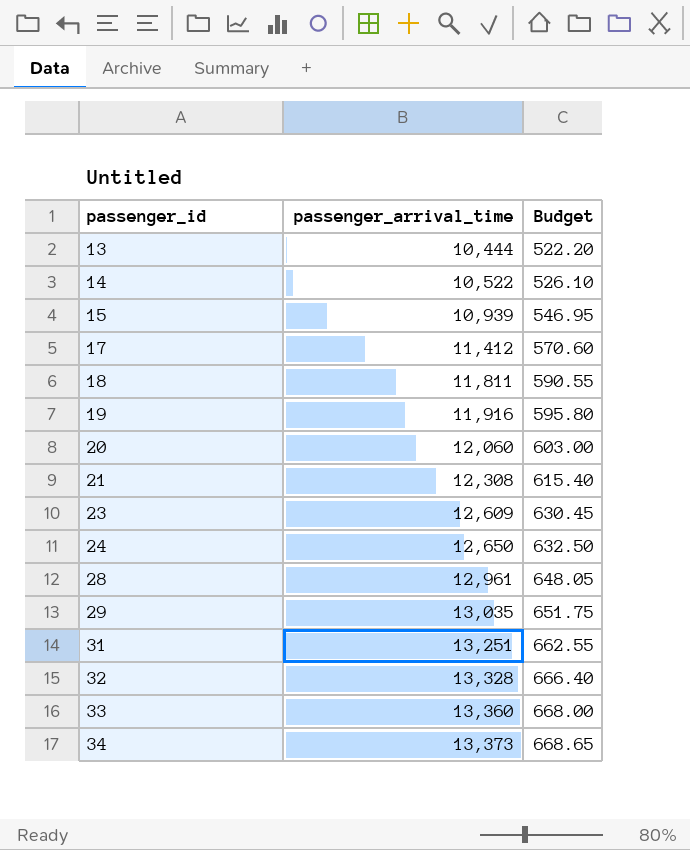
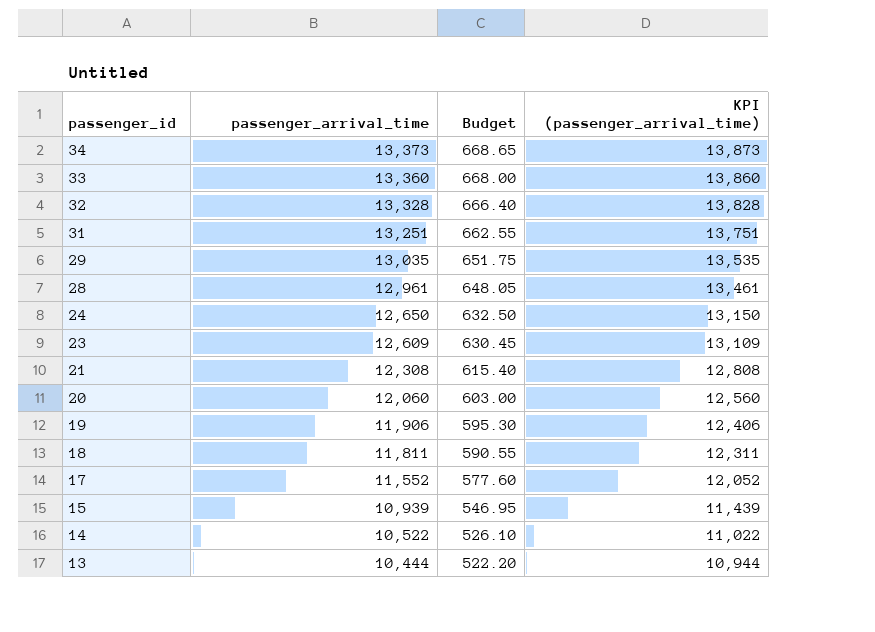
row order: passenger_id ascending -> passenger_id descending
column KPI (passenger_arrival_time) | formula: none -> [passenger_arrival_time] + 500
19 | passenger_arrival_time: 11,916 -> 11,906
19 | Budget: 595.80 -> 595.30
17 | passenger_arrival_time: 11,412 -> 11,552
17 | Budget: 570.60 -> 577.60

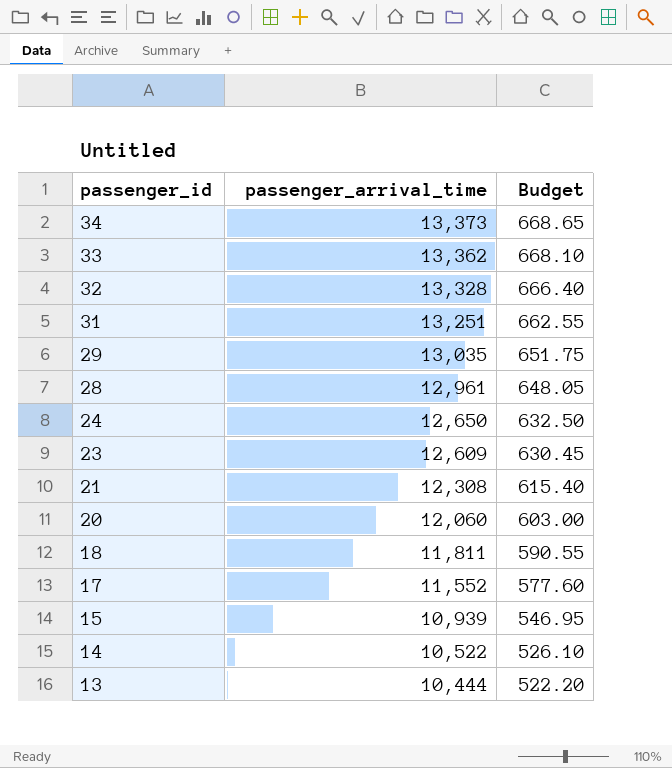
column KPI (passenger_arrival_time) | formula: [passenger_arrival_time] + 500 -> none
row 19: 11,906 | 595.30 | 12,406 -> none
33 | passenger_arrival_time: 13,360 -> 13,362
33 | Budget: 668.00 -> 668.10

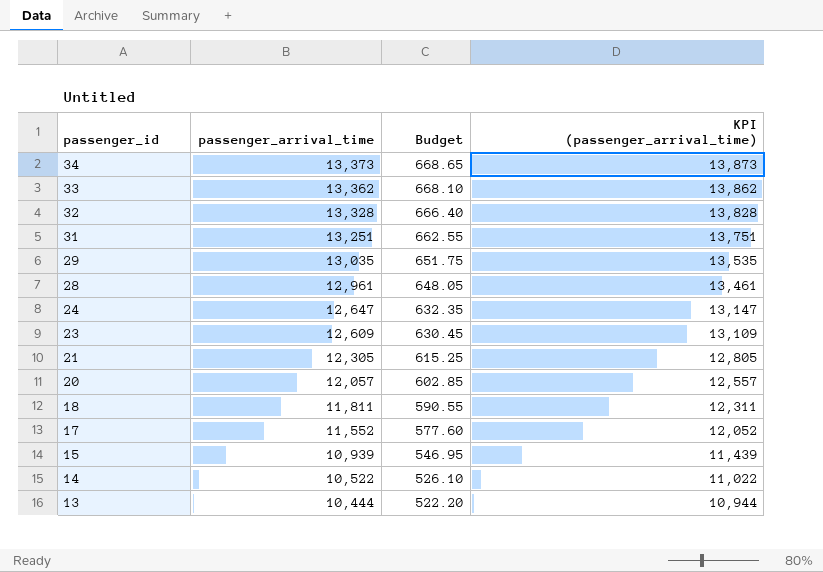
column KPI (passenger_arrival_time) | formula: none -> [passenger_arrival_time] + 500
24 | passenger_arrival_time: 12,650 -> 12,647
24 | Budget: 632.50 -> 632.35
21 | passenger_arrival_time: 12,308 -> 12,305
21 | Budget: 615.40 -> 615.25
20 | passenger_arrival_time: 12,060 -> 12,057
20 | Budget: 603.00 -> 602.85

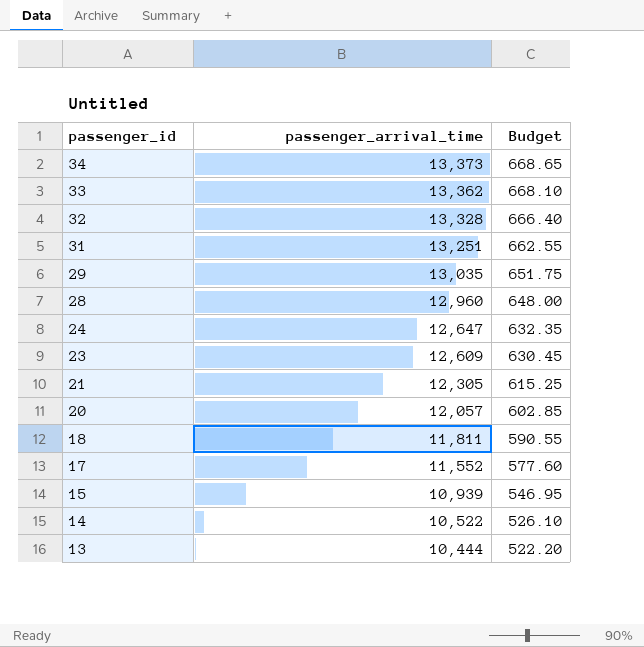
column KPI (passenger_arrival_time) | formula: [passenger_arrival_time] + 500 -> none
28 | passenger_arrival_time: 12,961 -> 12,960
28 | Budget: 648.05 -> 648.00

